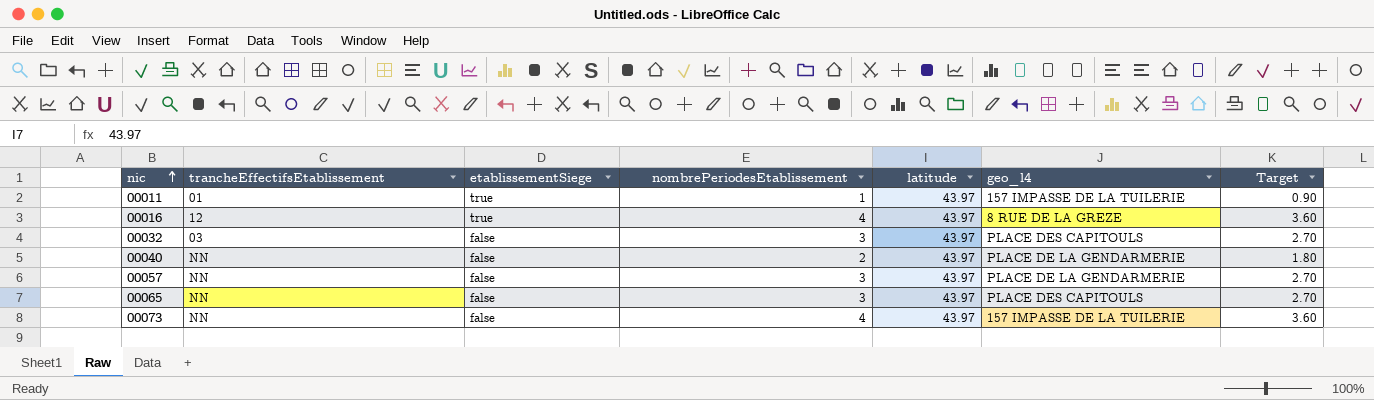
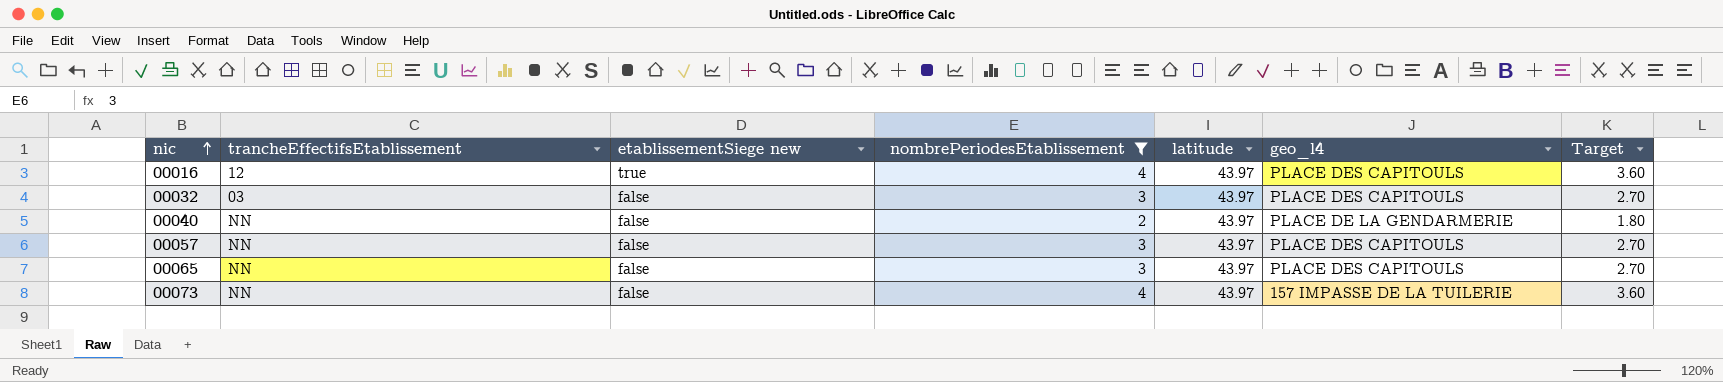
filter: none -> nombrePeriodesEtablissement != 1
column name: etablissementSiege -> etablissementSiege new
00016 | geo_l4: 8 RUE DE LA GREZE -> PLACE DES CAPITOULS
00057 | geo_l4: PLACE DE LA GENDARMERIE -> PLACE DES CAPITOULS

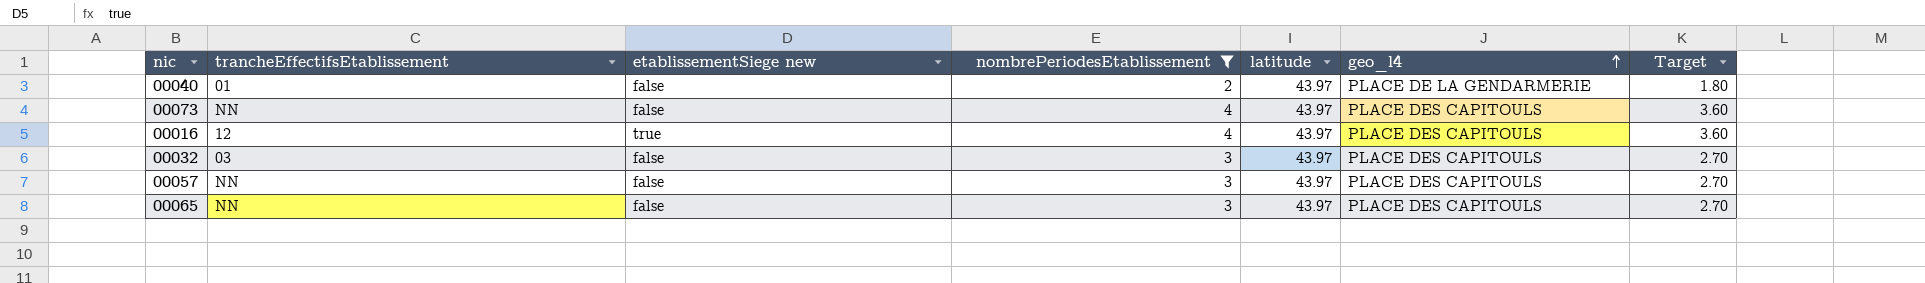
row order: nic ascending -> geo_l4 ascending
00040 | trancheEffectifsEtablissement: NN -> 01
00073 | geo_l4: 157 IMPASSE DE LA TUILERIE -> PLACE DES CAPITOULS

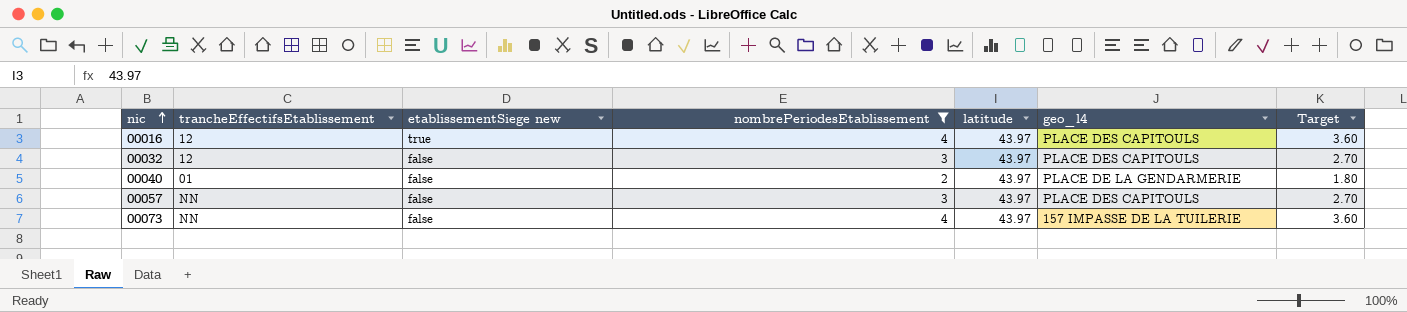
row order: geo_l4 ascending -> nic ascending
row 00065: NN | false | 3 | 43.97 | PLACE DES CAPITOULS | 2.70 -> none
00032 | trancheEffectifsEtablissement: 03 -> 12
00073 | geo_l4: PLACE DES CAPITOULS -> 157 IMPASSE DE LA TUILERIE

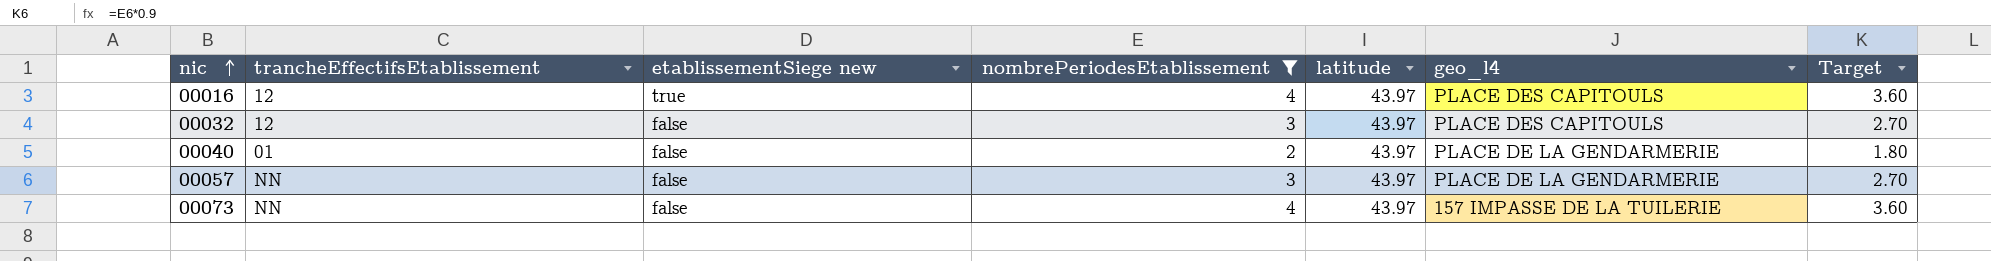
00057 | geo_l4: PLACE DES CAPITOULS -> PLACE DE LA GENDARMERIE

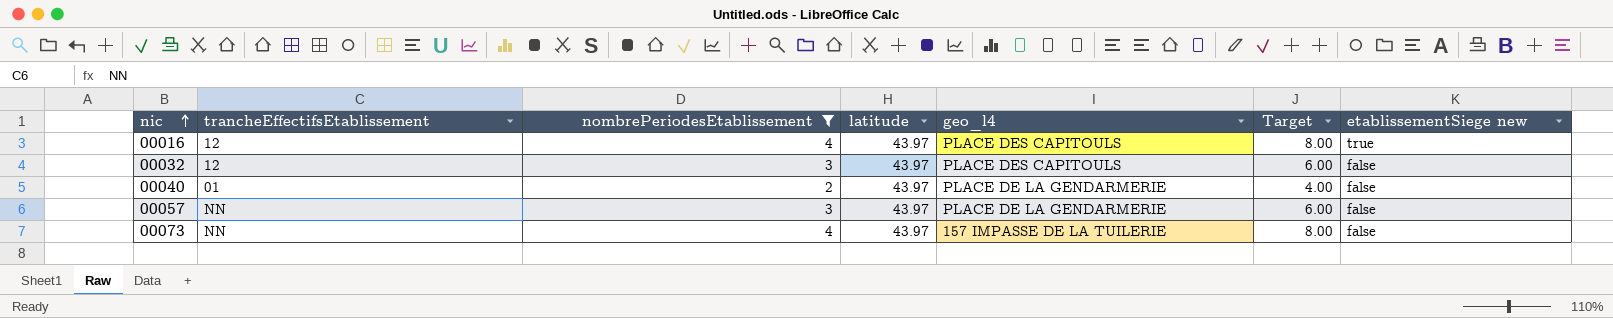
column Target | formula: [nombrePeriodesEtablissement] * 0.9 -> [nombrePeriodesEtablissement] * 2
column etablissementSiege new | position: 3 -> 7

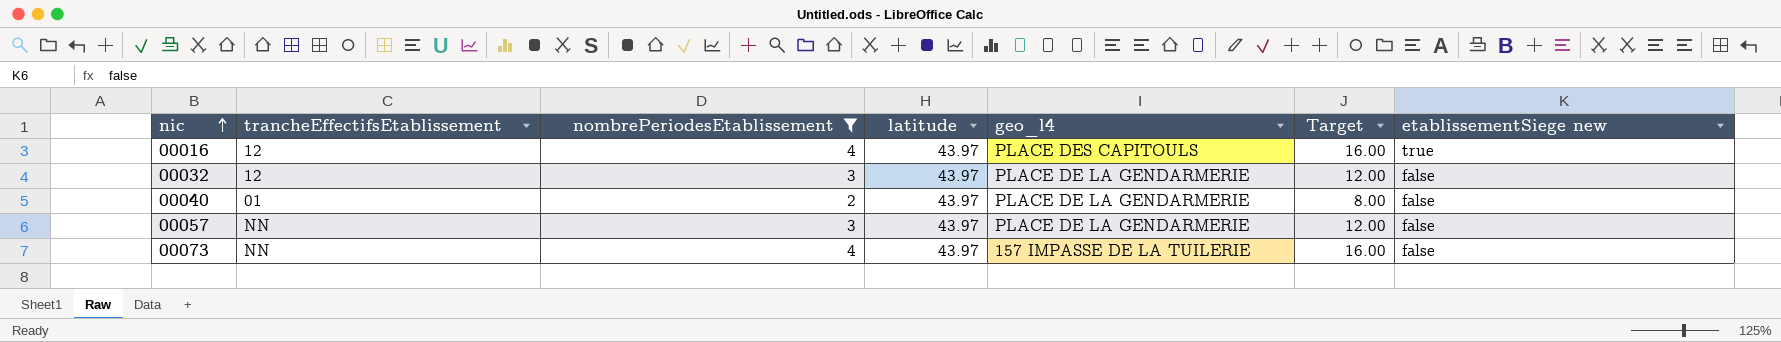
column Target | formula: [nombrePeriodesEtablissement] * 2 -> [nombrePeriodesEtablissement] * 4
00032 | geo_l4: PLACE DES CAPITOULS -> PLACE DE LA GENDARMERIE

